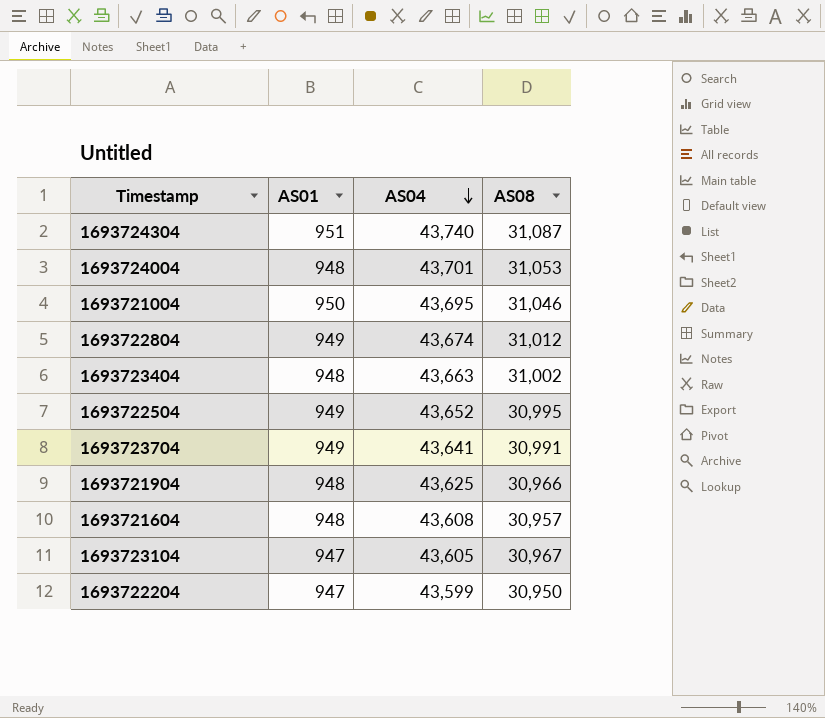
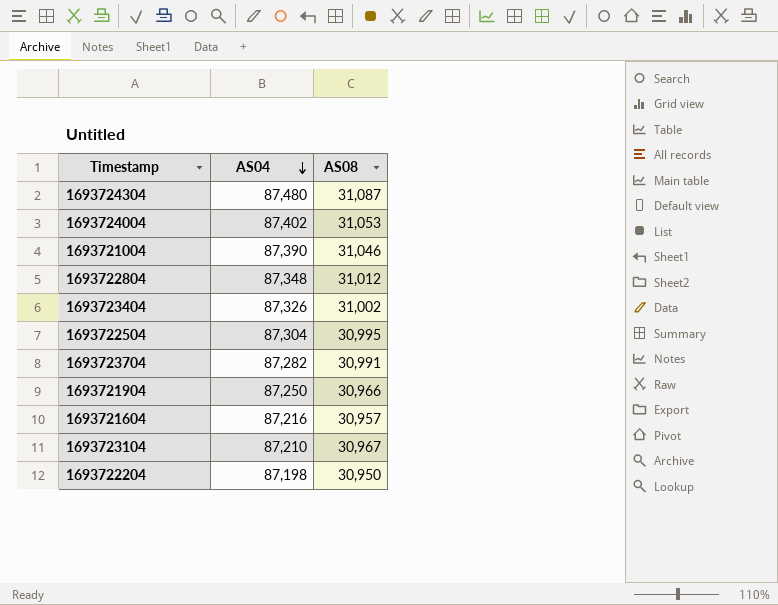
column AS01 | position: 2 -> none
1693724304 | AS04: 43,740 -> 87,480
1693724004 | AS04: 43,701 -> 87,402
1693721004 | AS04: 43,695 -> 87,390
1693722804 | AS04: 43,674 -> 87,348
1693723404 | AS04: 43,663 -> 87,326
1693722504 | AS04: 43,652 -> 87,304
1693723704 | AS04: 43,641 -> 87,282
1693721904 | AS04: 43,625 -> 87,250
1693721604 | AS04: 43,608 -> 87,216
1693723104 | AS04: 43,605 -> 87,210
1693722204 | AS04: 43,599 -> 87,198

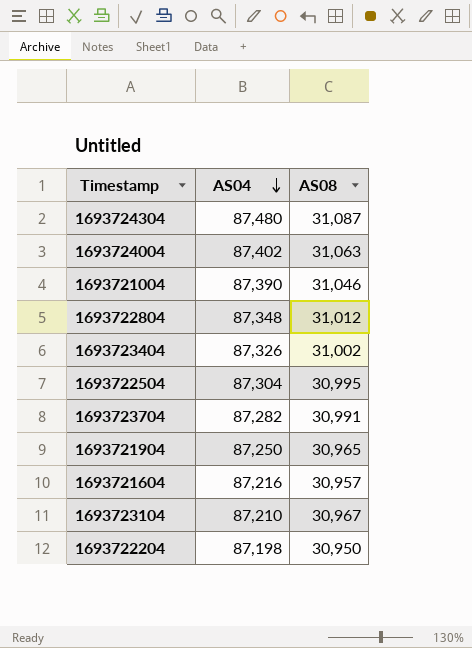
1693724004 | AS08: 31,053 -> 31,063
1693721904 | AS08: 30,966 -> 30,965

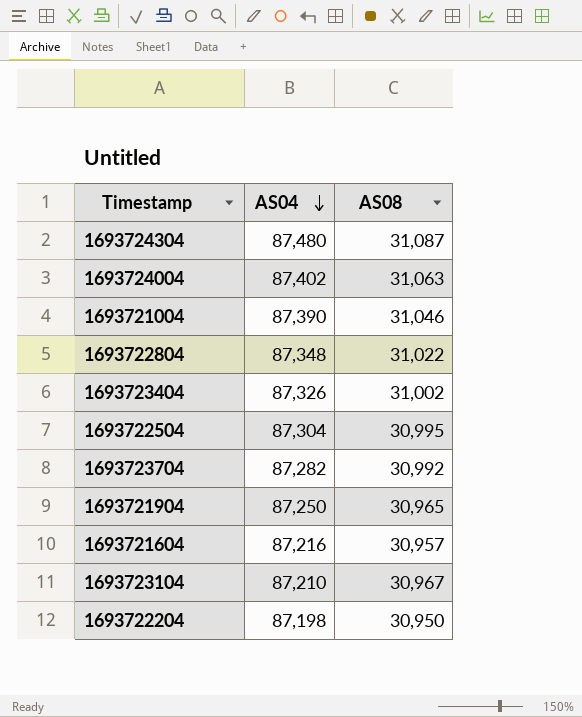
1693722804 | AS08: 31,012 -> 31,022
1693723704 | AS08: 30,991 -> 30,992

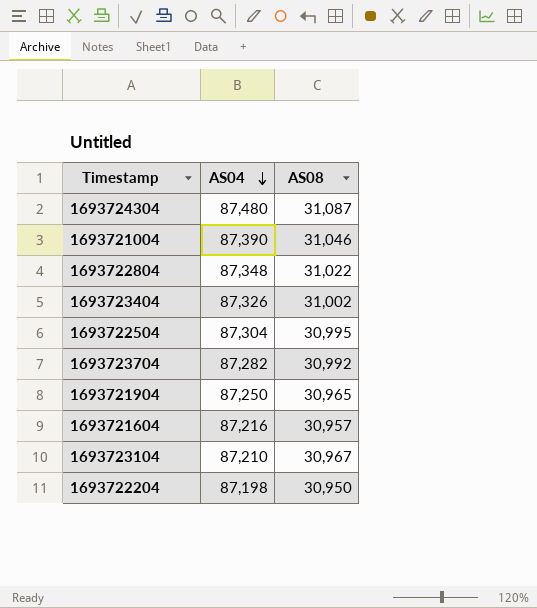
row 1693724004: 87,402 | 31,063 -> none

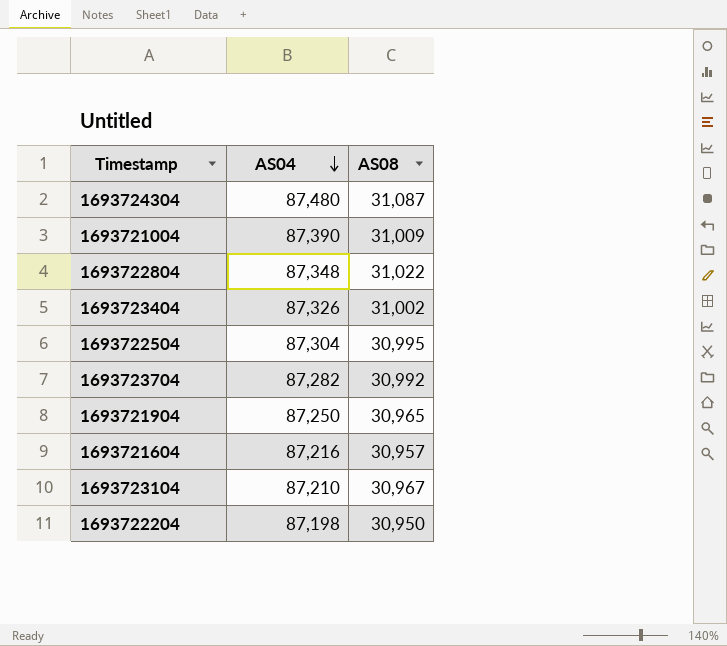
1693721004 | AS08: 31,046 -> 31,009

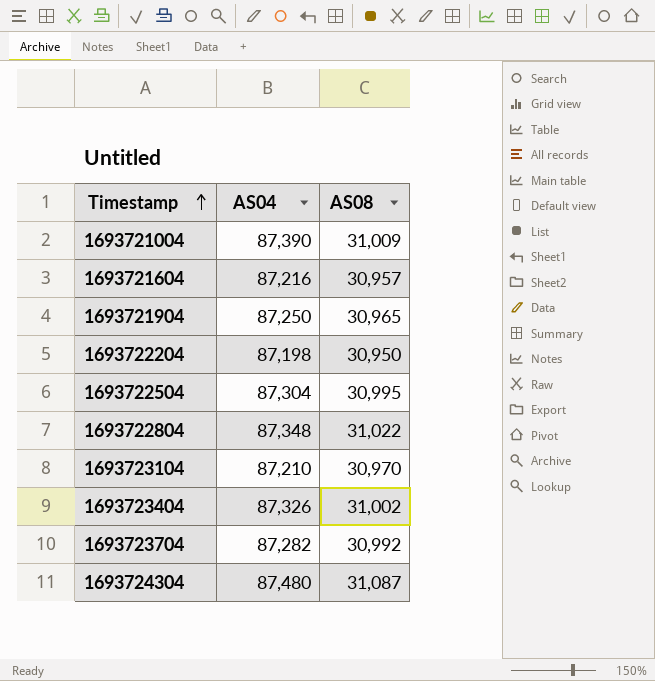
row order: AS04 descending -> Timestamp ascending
1693723104 | AS08: 30,967 -> 30,970

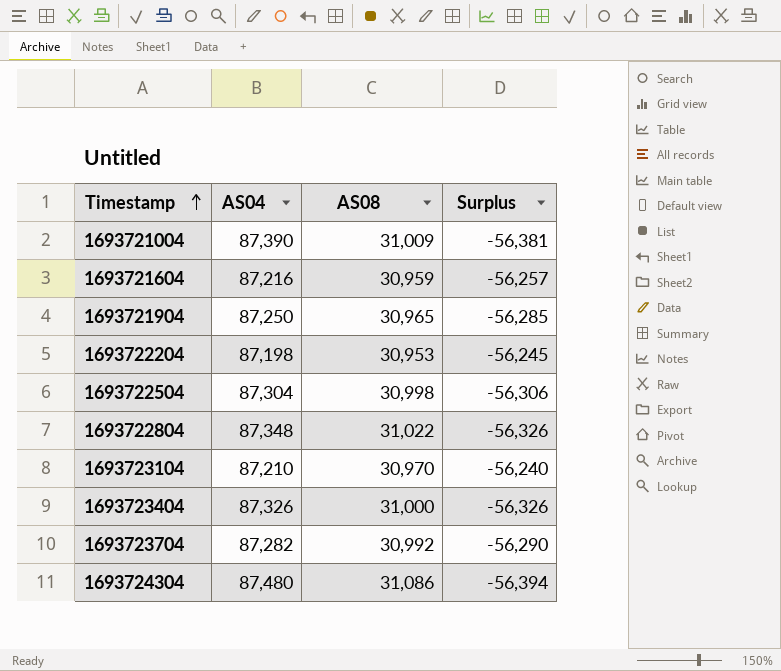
column Surplus | formula: none -> [AS08] - [AS04]
1693721604 | AS08: 30,957 -> 30,959
1693722204 | AS08: 30,950 -> 30,953
1693722504 | AS08: 30,995 -> 30,998
1693723404 | AS08: 31,002 -> 31,000
1693724304 | AS08: 31,087 -> 31,086

